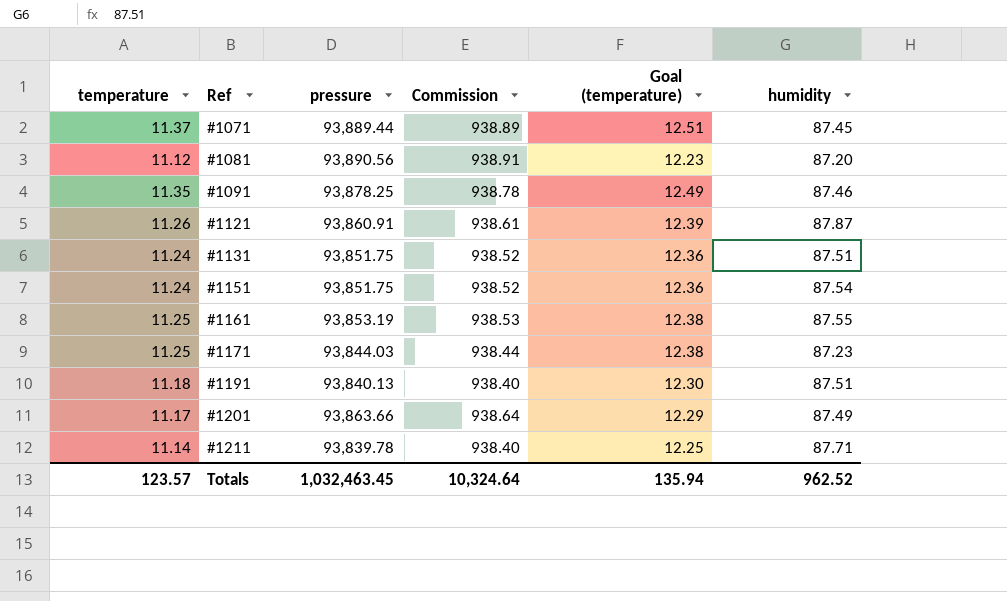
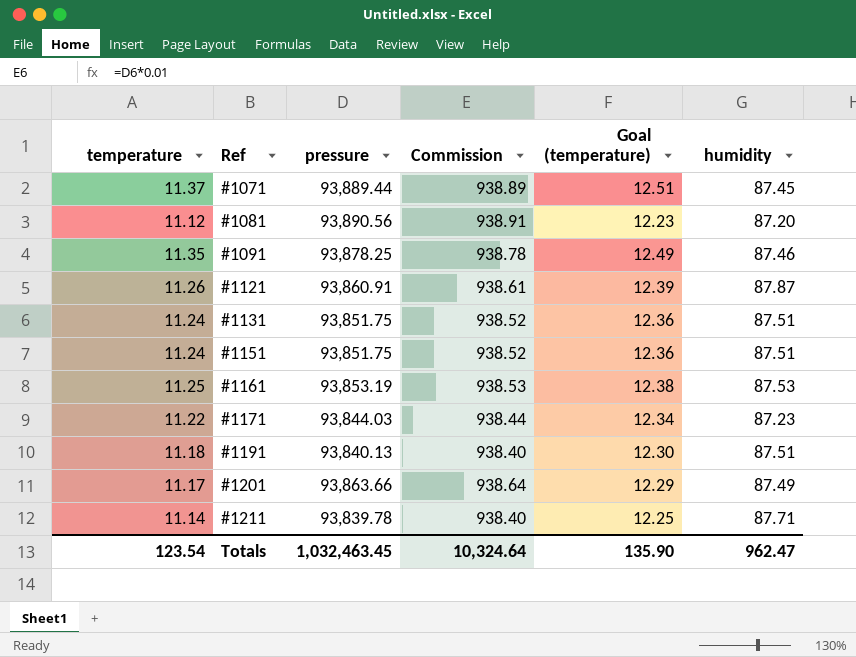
#1151 | humidity: 87.54 -> 87.51
#1161 | humidity: 87.55 -> 87.53
#1171 | temperature: 11.25 -> 11.22
#1171 | Goal (temperature): 12.38 -> 12.34
Totals | temperature: 123.57 -> 123.54
Totals | Goal (temperature): 135.94 -> 135.90
Totals | humidity: 962.52 -> 962.47

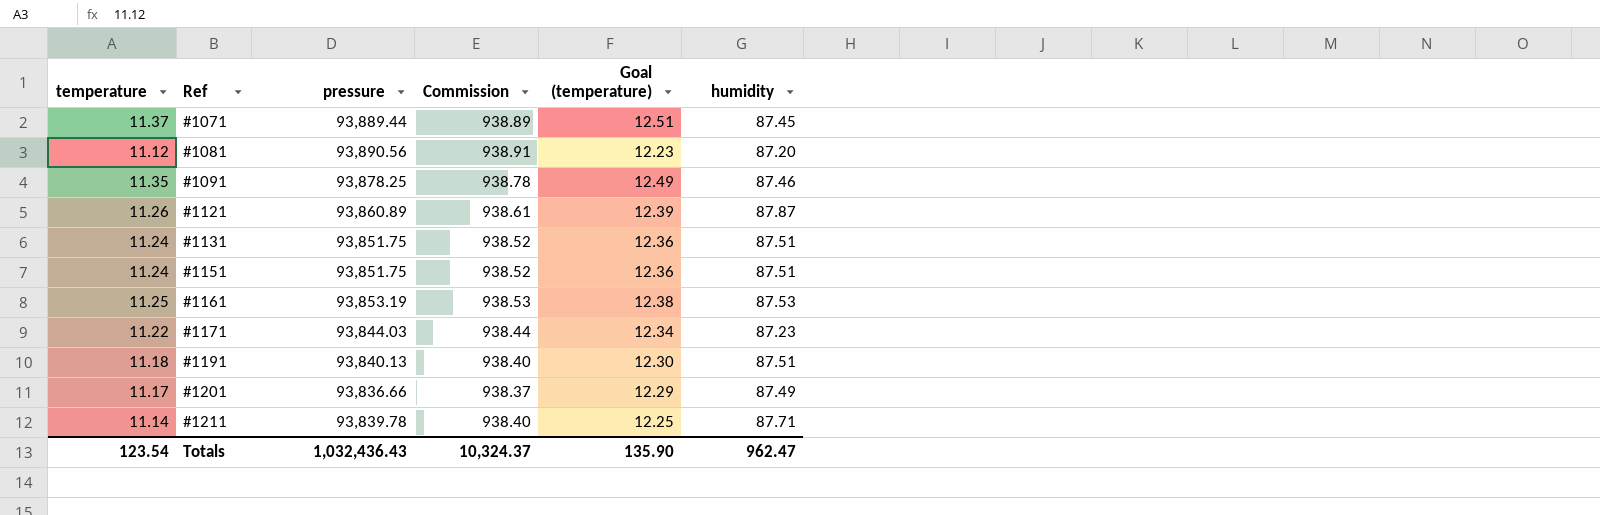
#1121 | pressure: 93,860.91 -> 93,860.89
#1201 | pressure: 93,863.66 -> 93,836.66
#1201 | Commission: 938.64 -> 938.37
Totals | pressure: 1,032,463.45 -> 1,032,436.43
Totals | Commission: 10,324.64 -> 10,324.37

